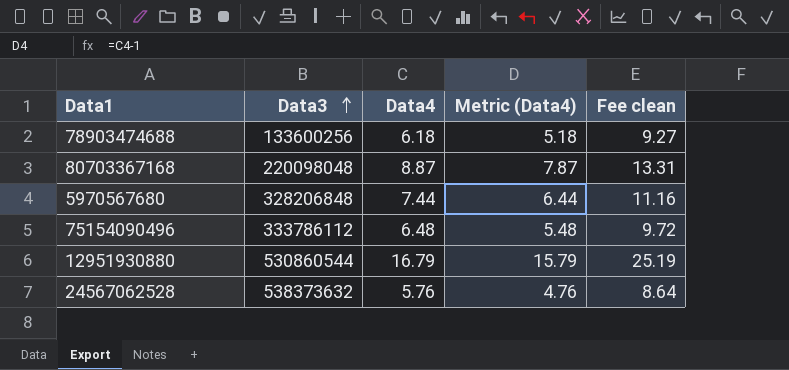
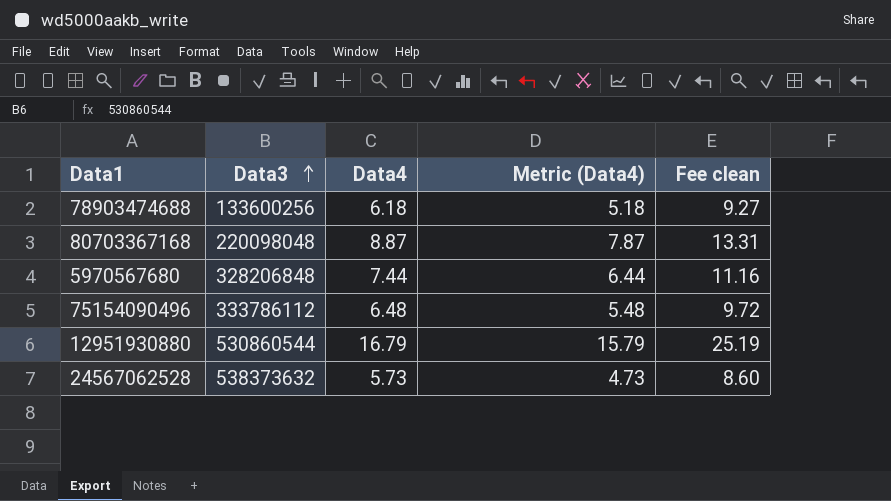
24567062528 | Data4: 5.76 -> 5.73
24567062528 | Metric (Data4): 4.76 -> 4.73
24567062528 | Fee clean: 8.64 -> 8.60

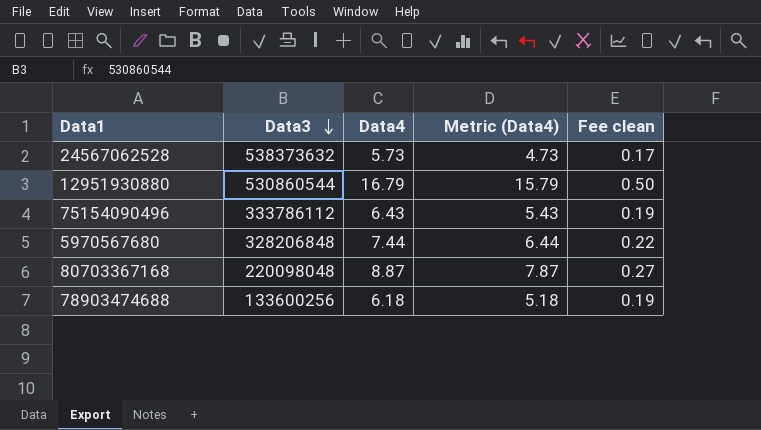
row order: Data3 ascending -> Data3 descending
column Fee clean | formula: [Data4] * 1.5 -> [Data4] * 0.03
75154090496 | Data4: 6.48 -> 6.43
75154090496 | Metric (Data4): 5.48 -> 5.43

